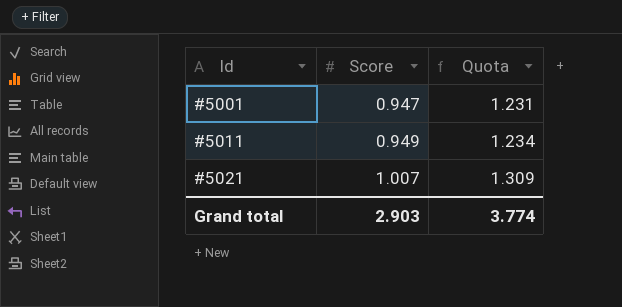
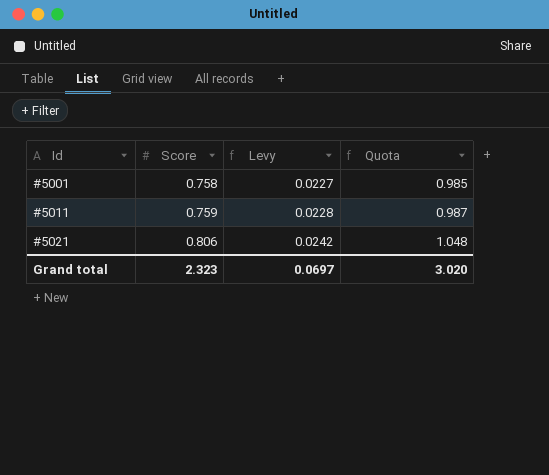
column Levy | formula: none -> [Score] * 0.03
#5001 | Score: 0.947 -> 0.758
#5001 | Quota: 1.231 -> 0.985
#5011 | Score: 0.949 -> 0.759
#5011 | Quota: 1.234 -> 0.987
#5021 | Score: 1.007 -> 0.806
#5021 | Quota: 1.309 -> 1.048
Grand total | Score: 2.903 -> 2.323
Grand total | Quota: 3.774 -> 3.020

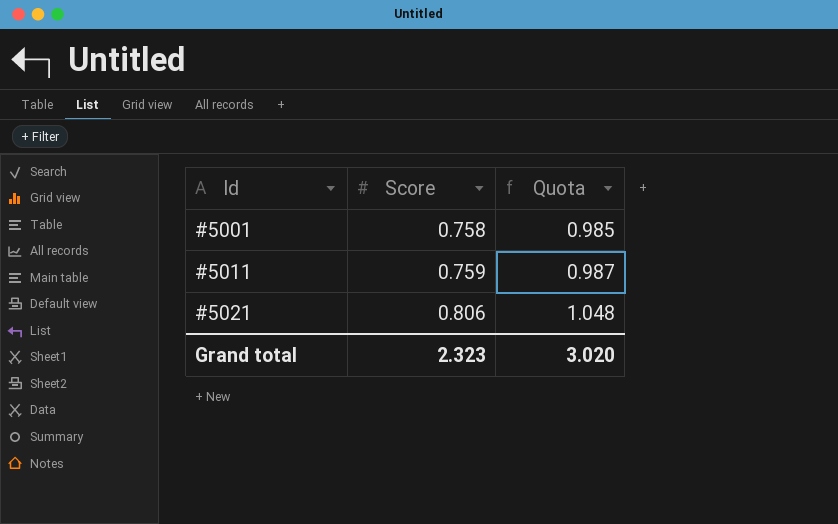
column Levy | formula: [Score] * 0.03 -> none

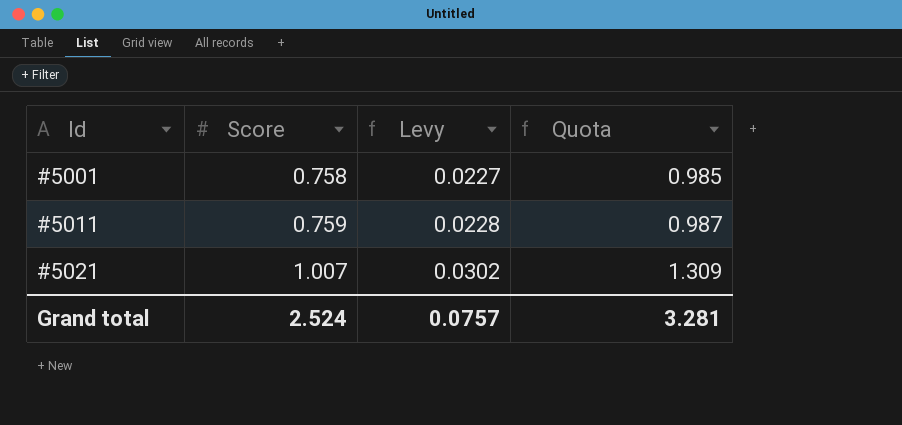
column Levy | formula: none -> [Score] * 0.03
#5021 | Score: 0.806 -> 1.007
#5021 | Quota: 1.048 -> 1.309
Grand total | Score: 2.323 -> 2.524
Grand total | Quota: 3.020 -> 3.281

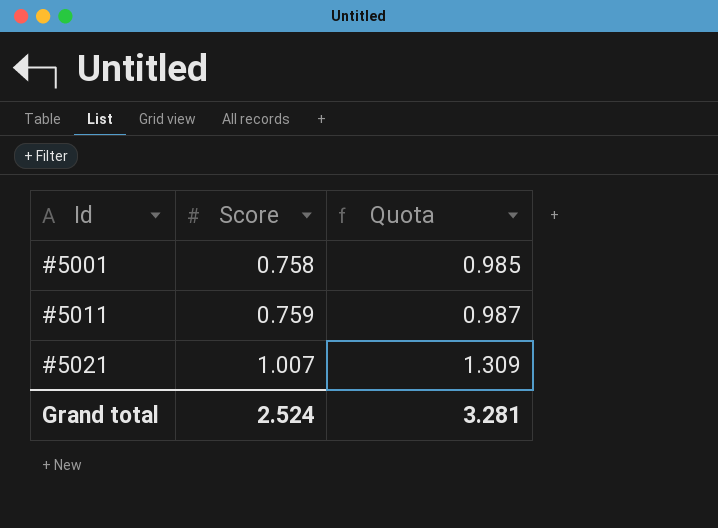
column Levy | formula: [Score] * 0.03 -> none

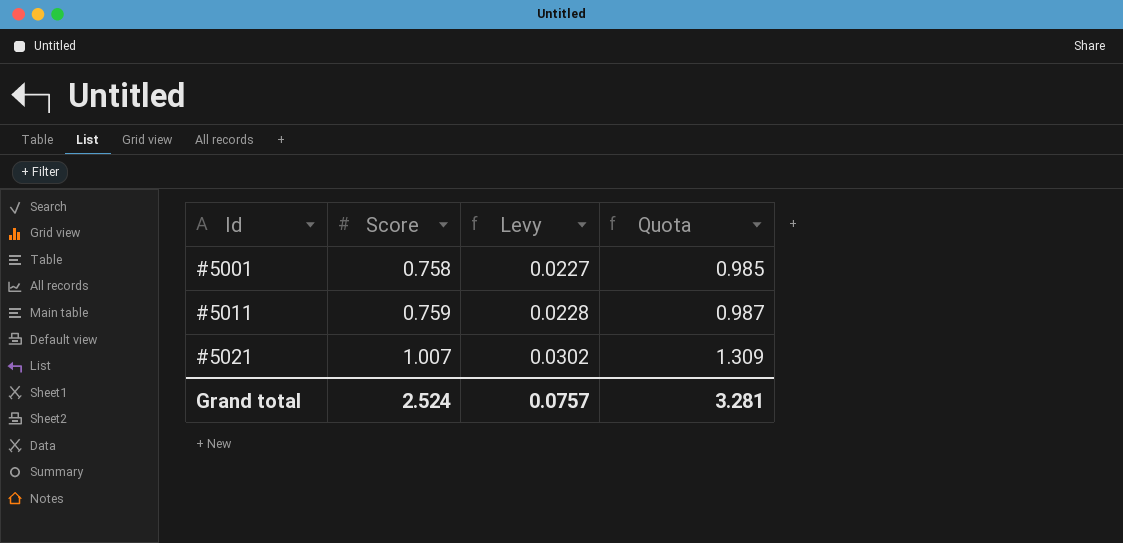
column Levy | formula: none -> [Score] * 0.03

